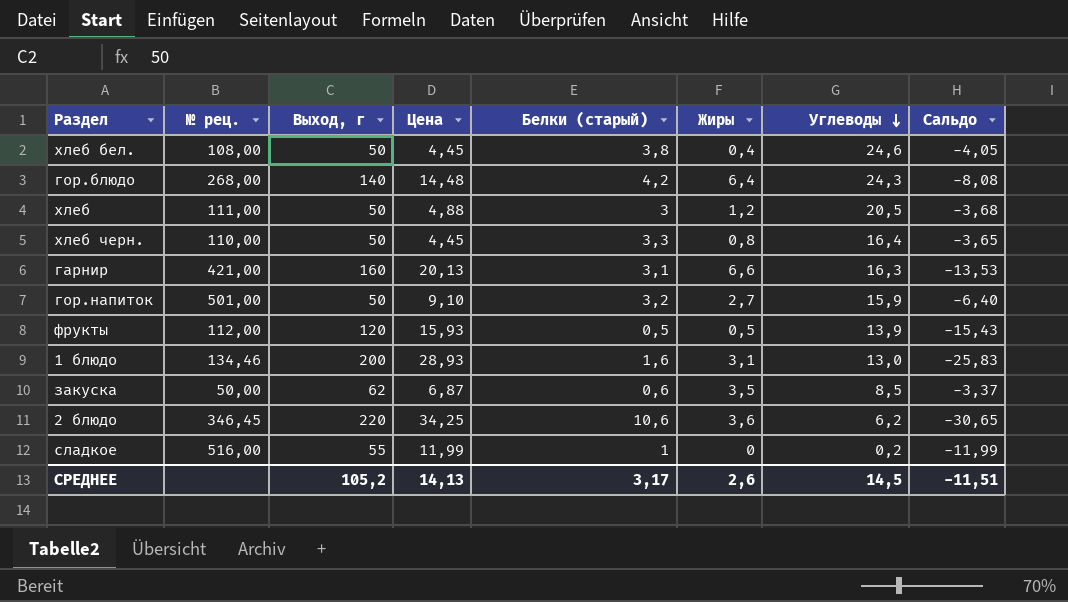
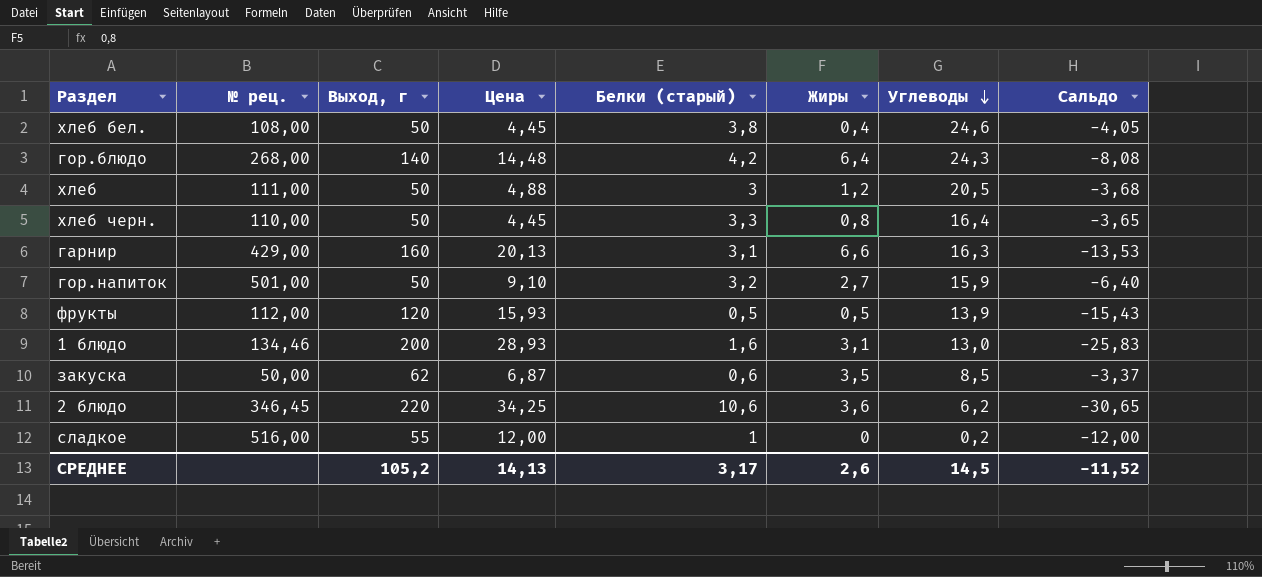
гарнир | № рец.: 421,00 -> 429,00
сладкое | Цена: 11,99 -> 12,00
сладкое | Сальдо: -11,99 -> -12,00
СРЕДНЕЕ | Сальдо: -11,51 -> -11,52

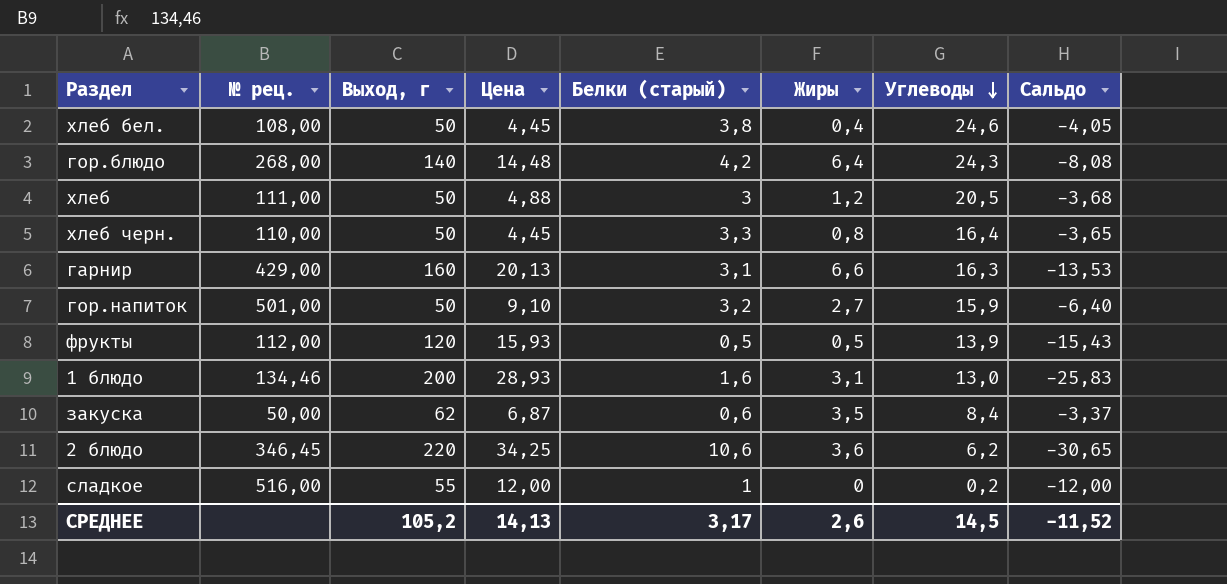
закуска | Углеводы: 8,5 -> 8,4

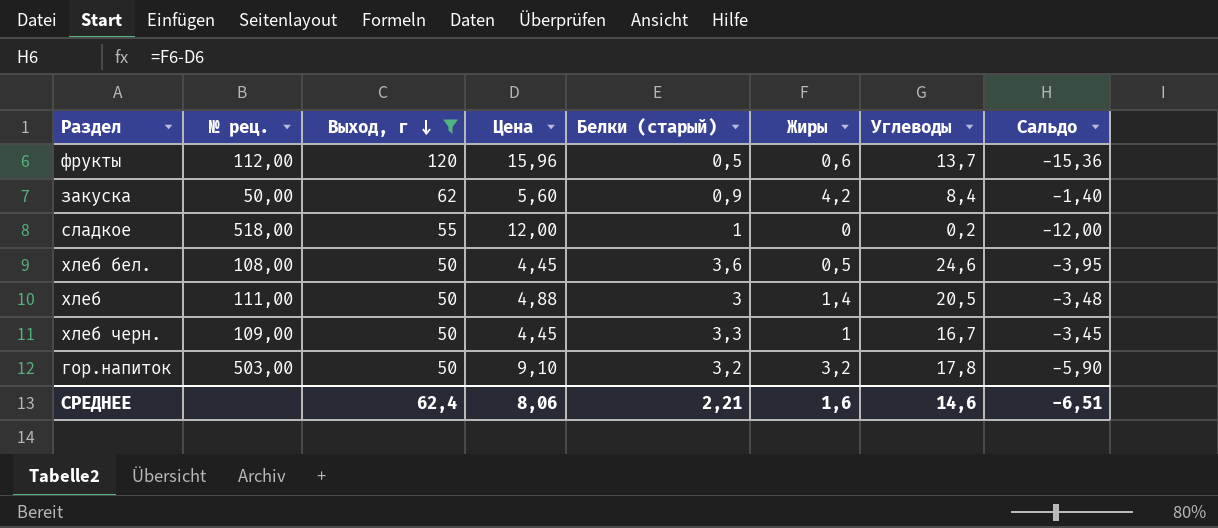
filter: none -> Выход, г <= 120
row order: Углеводы descending -> Выход, г descending
фрукты | Цена: 15,93 -> 15,96
фрукты | Жиры: 0,5 -> 0,6
фрукты | Углеводы: 13,9 -> 13,7
фрукты | Сальдо: -15,43 -> -15,36
закуска | Цена: 6,87 -> 5,60
закуска | Белки (старый): 0,6 -> 0,9
закуска | Жиры: 3,5 -> 4,2
закуска | Сальдо: -3,37 -> -1,40
сладкое | № рец.: 516,00 -> 518,00
хлеб бел. | Белки (старый): 3,8 -> 3,6
хлеб бел. | Жиры: 0,4 -> 0,5
хлеб бел. | Сальдо: -4,05 -> -3,95
хлеб | Жиры: 1,2 -> 1,4
хлеб | Сальдо: -3,68 -> -3,48
хлеб черн. | № рец.: 110,00 -> 109,00
хлеб черн. | Жиры: 0,8 -> 1
хлеб черн. | Углеводы: 16,4 -> 16,7
хлеб черн. | Сальдо: -3,65 -> -3,45
гор.напиток | № рец.: 501,00 -> 503,00
гор.напиток | Жиры: 2,7 -> 3,2
гор.напиток | Углеводы: 15,9 -> 17,8
гор.напиток | Сальдо: -6,40 -> -5,90
СРЕДНЕЕ | Выход, г: 105,2 -> 62,4
СРЕДНЕЕ | Цена: 14,13 -> 8,06
СРЕДНЕЕ | Белки (старый): 3,17 -> 2,21
СРЕДНЕЕ | Жиры: 2,6 -> 1,6
СРЕДНЕЕ | Углеводы: 14,5 -> 14,6
СРЕДНЕЕ | Сальдо: -11,52 -> -6,51

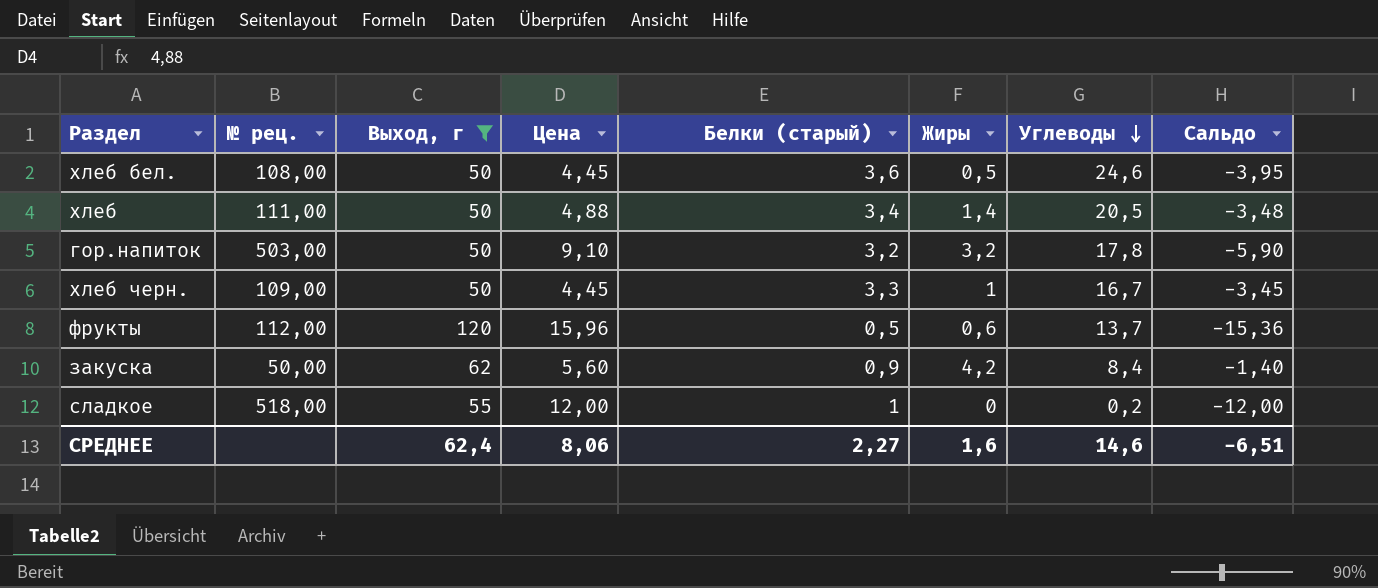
row order: Выход, г descending -> Углеводы descending
хлеб | Белки (старый): 3 -> 3,4
СРЕДНЕЕ | Белки (старый): 2,21 -> 2,27

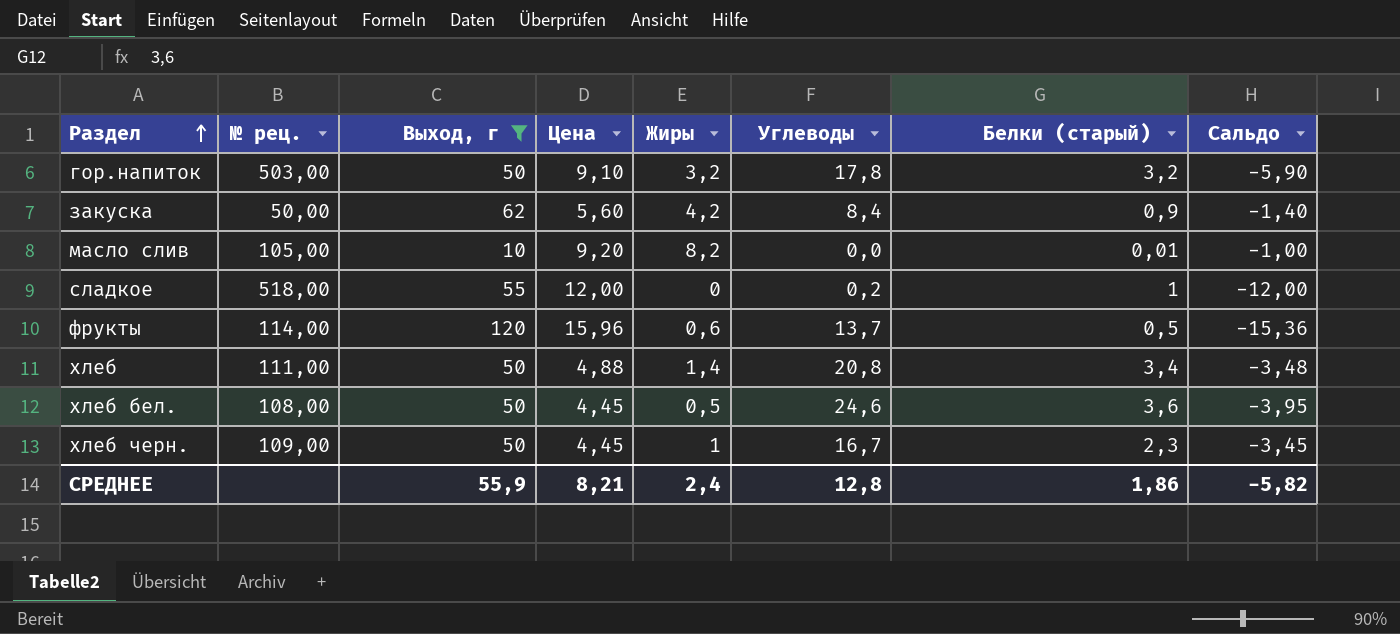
row order: Углеводы descending -> Раздел ascending
column Белки (старый) | position: 5 -> 7
row масло слив: none -> 105,00 | 10 | 9,20 | 8,2 | 0,0 | 0,01 | -1,00
фрукты | № рец.: 112,00 -> 114,00
хлеб | Углеводы: 20,5 -> 20,8
хлеб черн. | Белки (старый): 3,3 -> 2,3
СРЕДНЕЕ | Выход, г: 62,4 -> 55,9
СРЕДНЕЕ | Цена: 8,06 -> 8,21
СРЕДНЕЕ | Жиры: 1,6 -> 2,4
СРЕДНЕЕ | Углеводы: 14,6 -> 12,8
СРЕДНЕЕ | Белки (старый): 2,27 -> 1,86
СРЕДНЕЕ | Сальдо: -6,51 -> -5,82

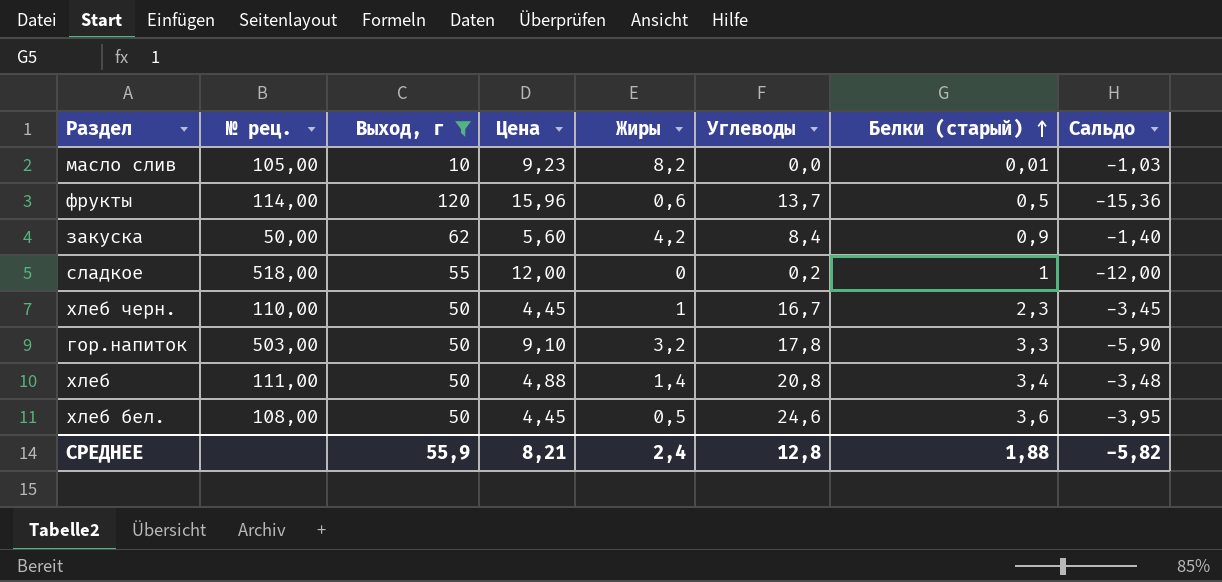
row order: Раздел ascending -> Белки (старый) ascending
масло слив | Цена: 9,20 -> 9,23
масло слив | Сальдо: -1,00 -> -1,03
хлеб черн. | № рец.: 109,00 -> 110,00
гор.напиток | Белки (старый): 3,2 -> 3,3
СРЕДНЕЕ | Белки (старый): 1,86 -> 1,88

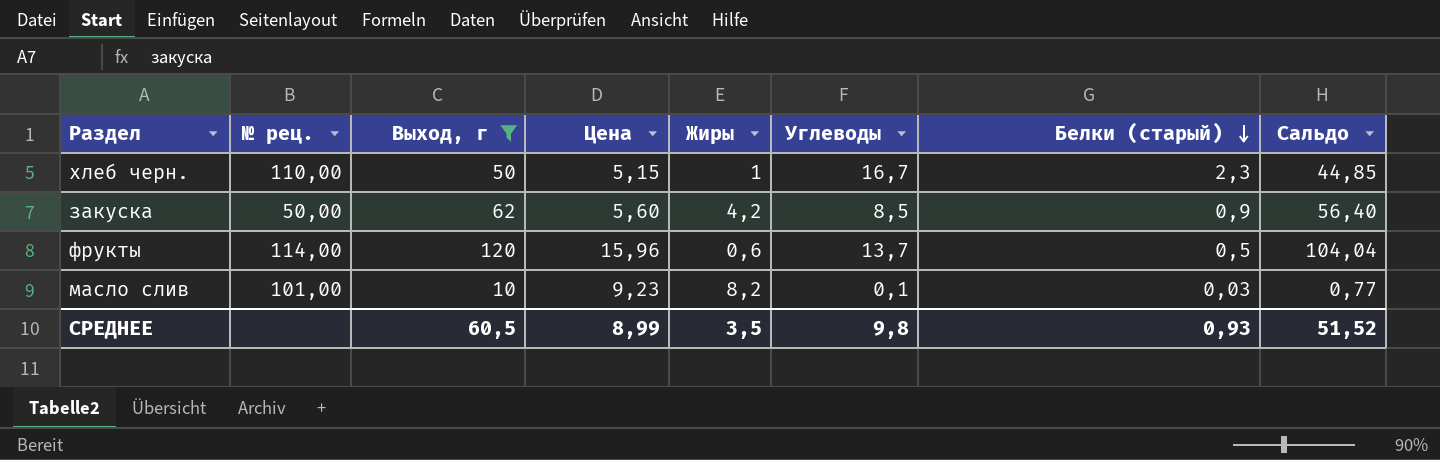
row order: Белки (старый) ascending -> Белки (старый) descending
column Сальдо | formula: [Жиры] - [Цена] -> [Выход, г] - [Цена]
row сладкое: 518,00 | 55 | 12,00 | 0 | 0,2 | 1 | -12,00 -> none
row гор.напиток: 503,00 | 50 | 9,10 | 3,2 | 17,8 | 3,3 | -5,90 -> none
row хлеб: 111,00 | 50 | 4,88 | 1,4 | 20,8 | 3,4 | -3,48 -> none
row хлеб бел.: 108,00 | 50 | 4,45 | 0,5 | 24,6 | 3,6 | -3,95 -> none
хлеб черн. | Цена: 4,45 -> 5,15
закуска | Углеводы: 8,4 -> 8,5
масло слив | № рец.: 105,00 -> 101,00
масло слив | Углеводы: 0,0 -> 0,1
масло слив | Белки (старый): 0,01 -> 0,03
СРЕДНЕЕ | Выход, г: 55,9 -> 60,5
СРЕДНЕЕ | Цена: 8,21 -> 8,99
СРЕДНЕЕ | Жиры: 2,4 -> 3,5
СРЕДНЕЕ | Углеводы: 12,8 -> 9,8
СРЕДНЕЕ | Белки (старый): 1,88 -> 0,93
СРЕДНЕЕ | Сальдо: -5,82 -> 51,52

